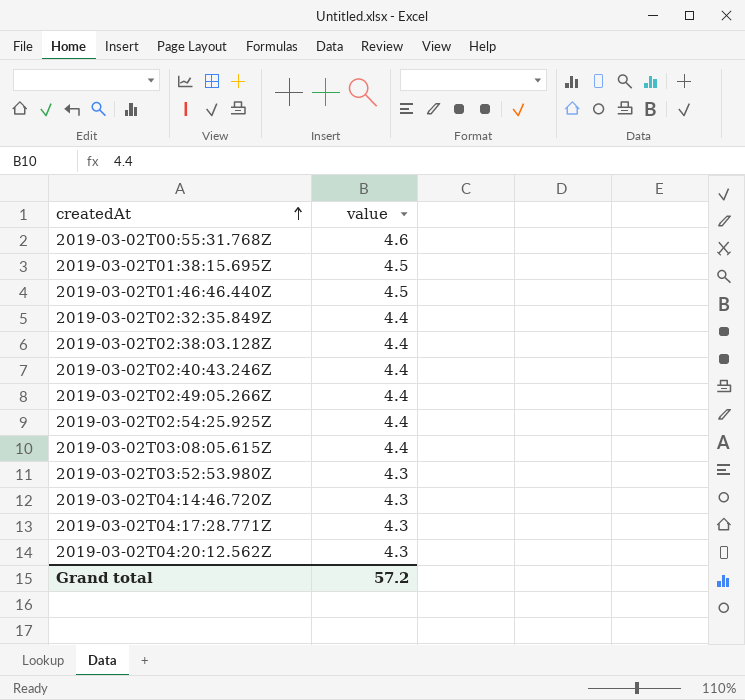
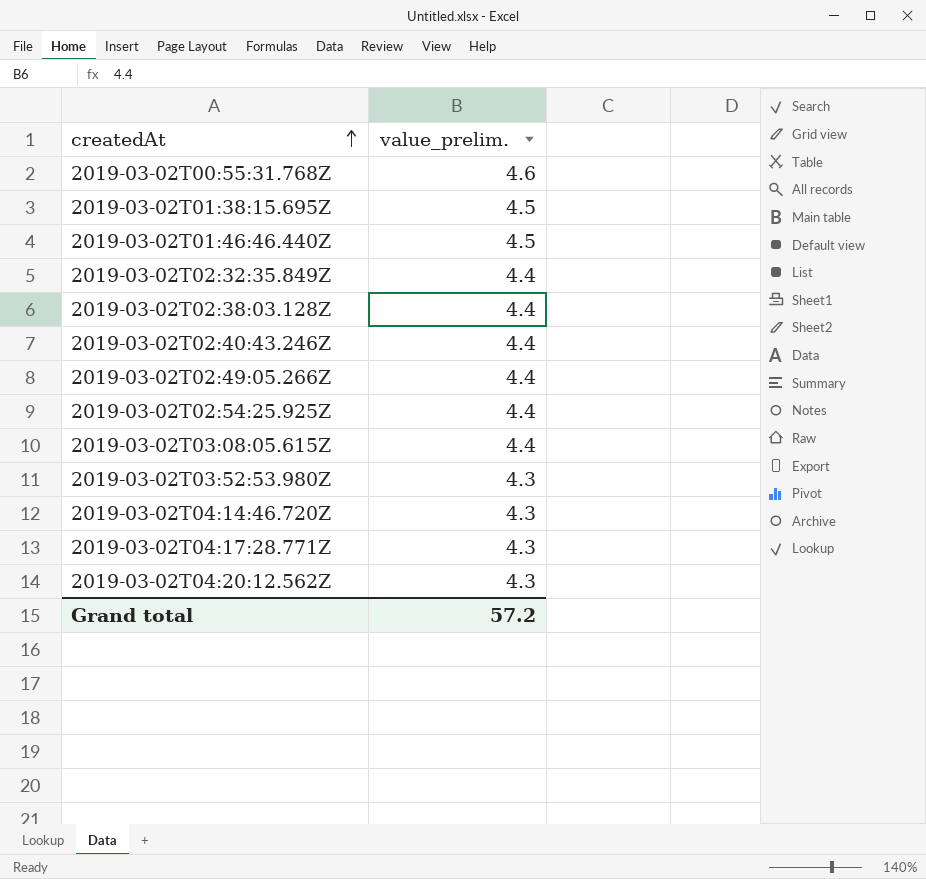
column name: value -> value_prelim.

